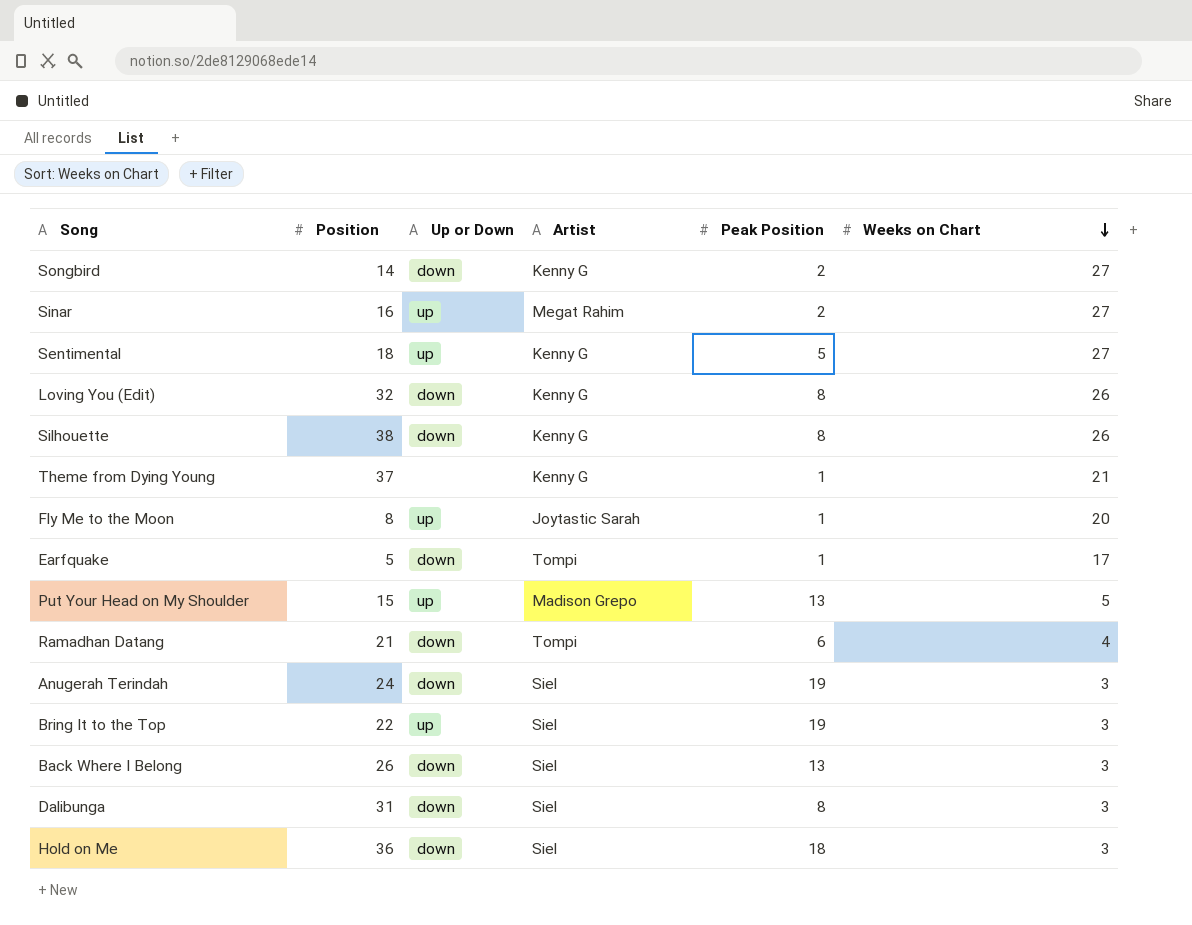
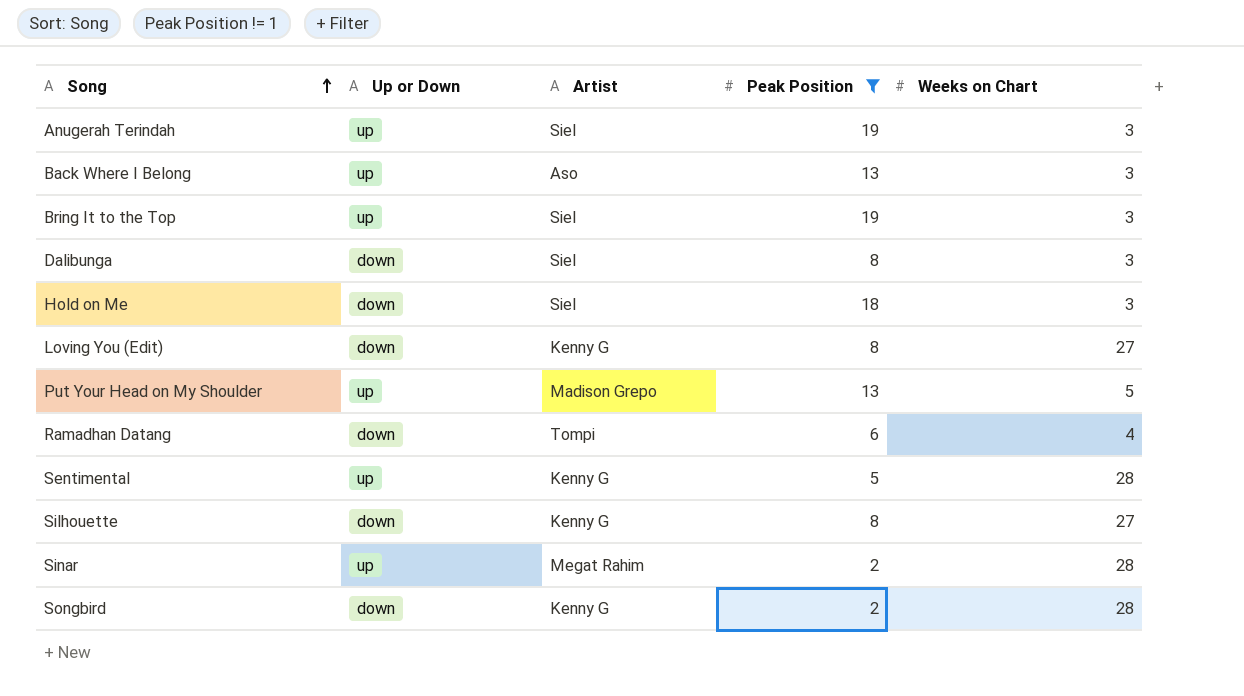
filter: none -> Peak Position != 1
row order: Weeks on Chart descending -> Song ascending
column Position | position: 2 -> none
Anugerah Terindah | Up or Down: down -> up
Back Where I Belong | Up or Down: down -> up
Back Where I Belong | Artist: Siel -> Aso
Loving You (Edit) | Weeks on Chart: 26 -> 27
Sentimental | Weeks on Chart: 27 -> 28
Silhouette | Weeks on Chart: 26 -> 27
Sinar | Weeks on Chart: 27 -> 28
Songbird | Weeks on Chart: 27 -> 28

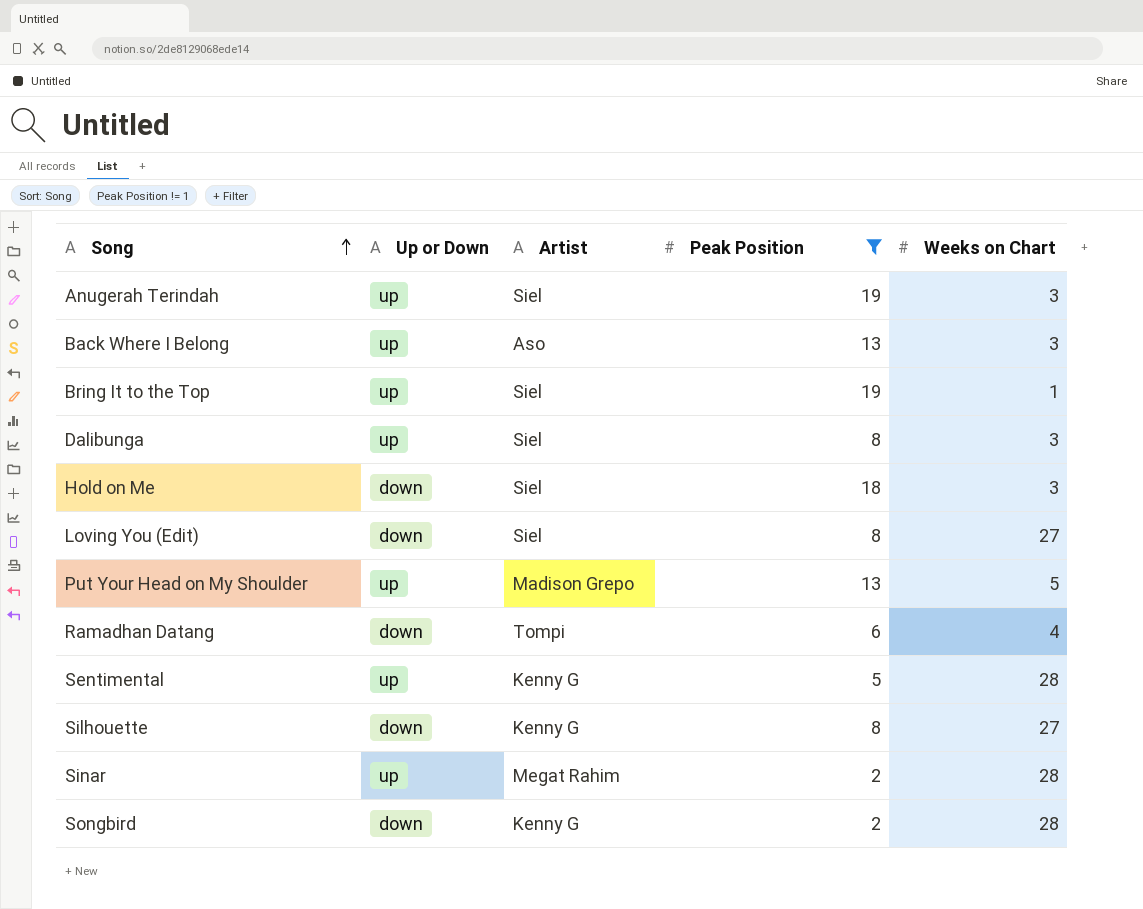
Bring It to the Top | Weeks on Chart: 3 -> 1
Dalibunga | Up or Down: down -> up
Loving You (Edit) | Artist: Kenny G -> Siel

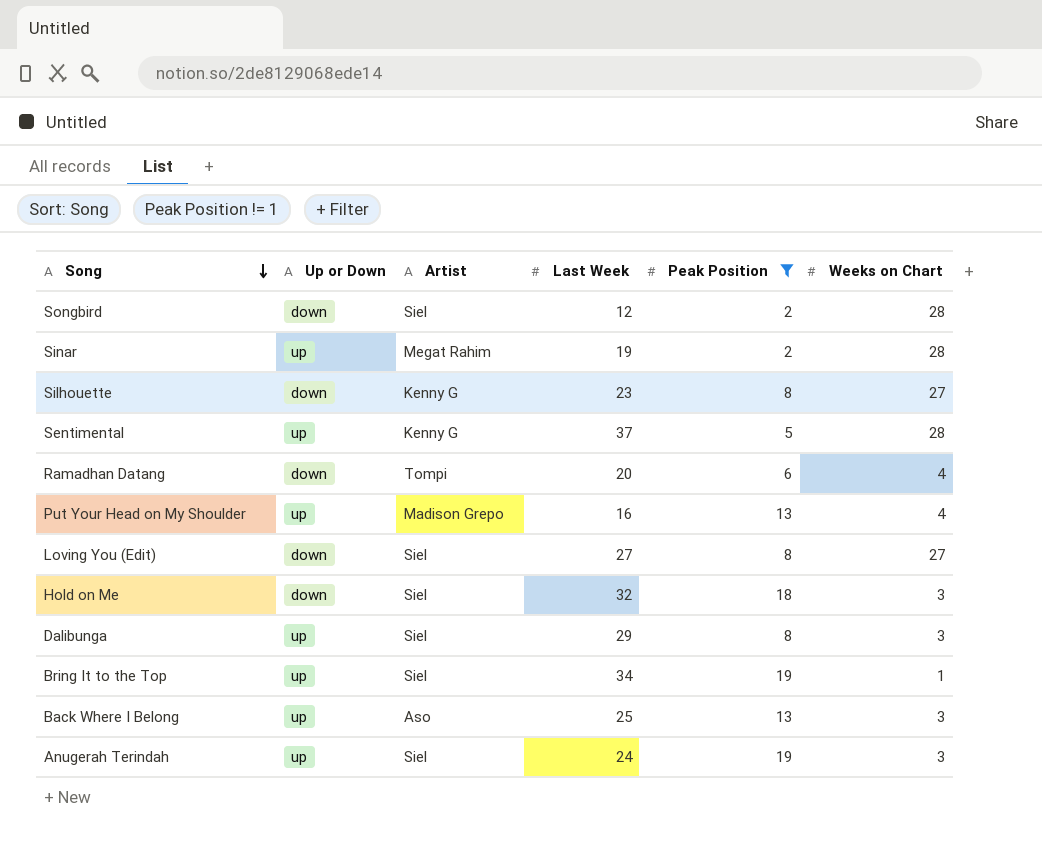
row order: Song ascending -> Song descending
column Last Week | position: none -> 4
Songbird | Artist: Kenny G -> Siel
Put Your Head on My Shoulder | Weeks on Chart: 5 -> 4

